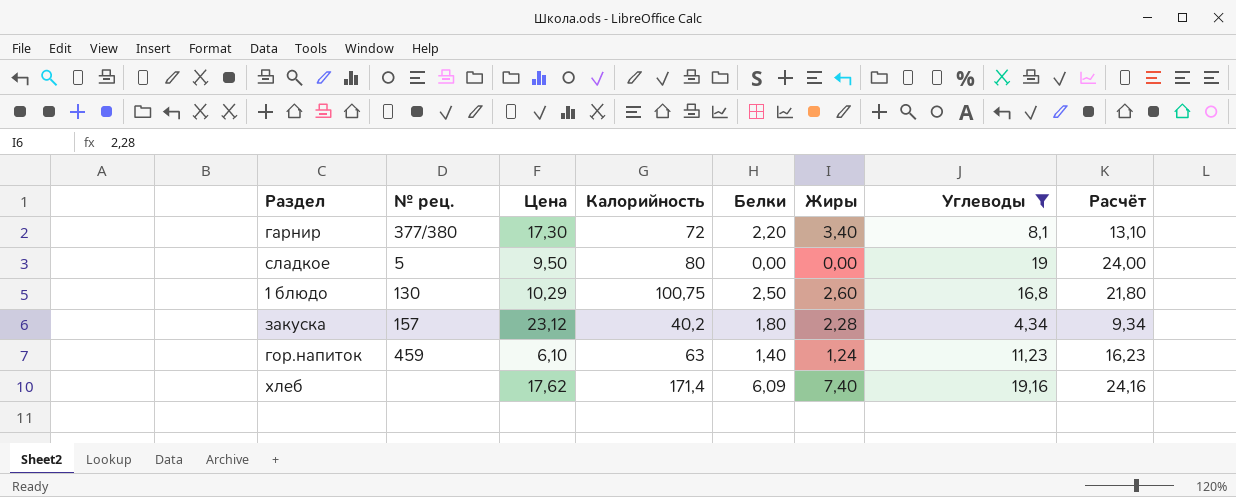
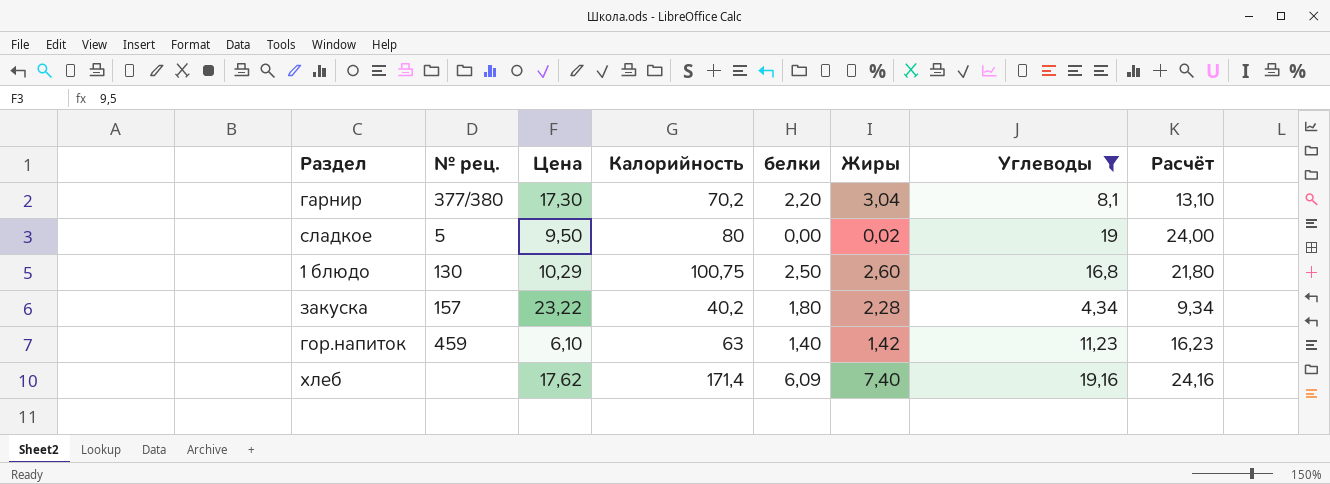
column name: Белки -> белки
гарнир | Калорийность: 72 -> 70,2
гарнир | Жиры: 3,40 -> 3,04
сладкое | Жиры: 0,00 -> 0,02
закуска | Цена: 23,12 -> 23,22
гор.напиток | Жиры: 1,24 -> 1,42

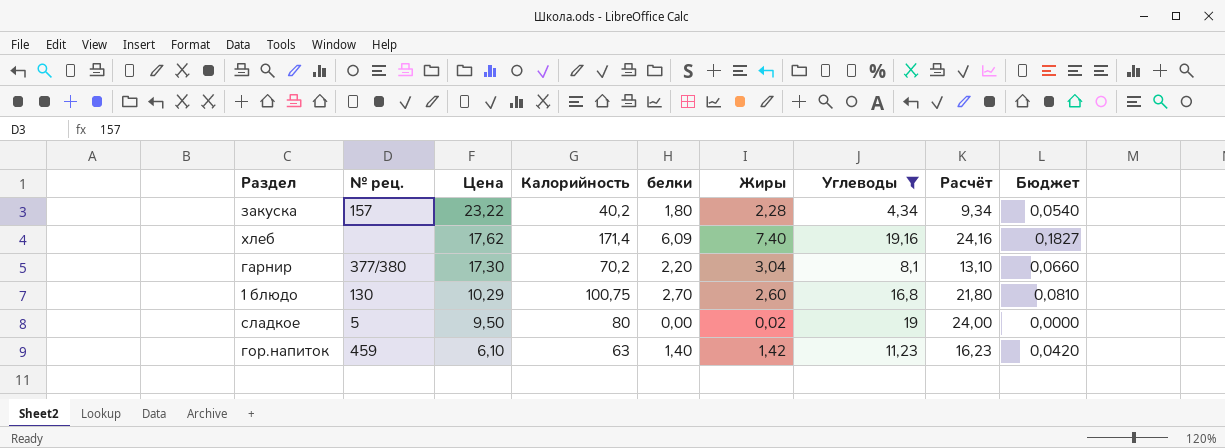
row order: none -> Цена descending
column Бюджет | formula: none -> [белки] * 0,03
1 блюдо | белки: 2,50 -> 2,70

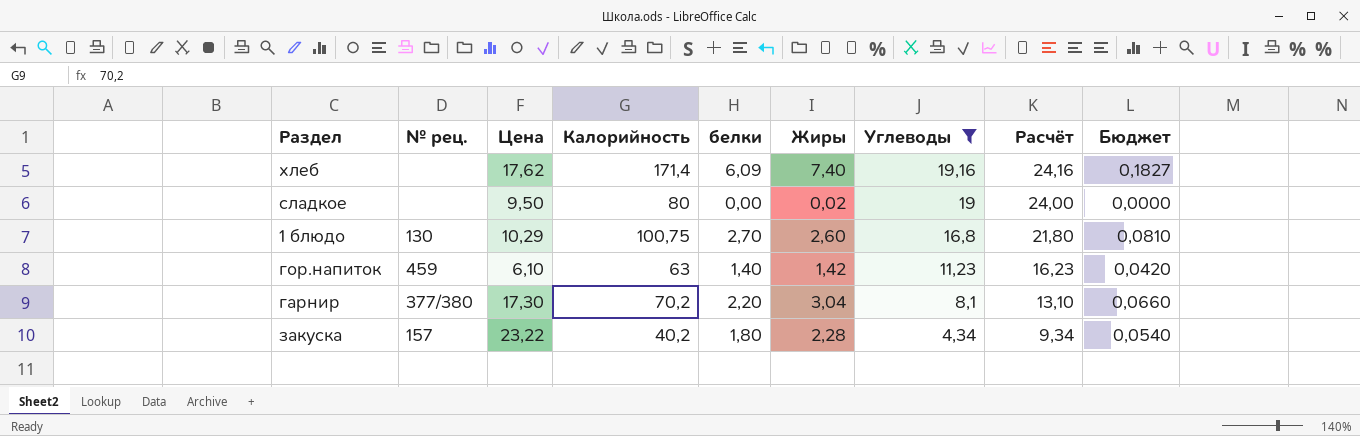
row order: Цена descending -> Углеводы descending
сладкое | № рец.: 5 -> none

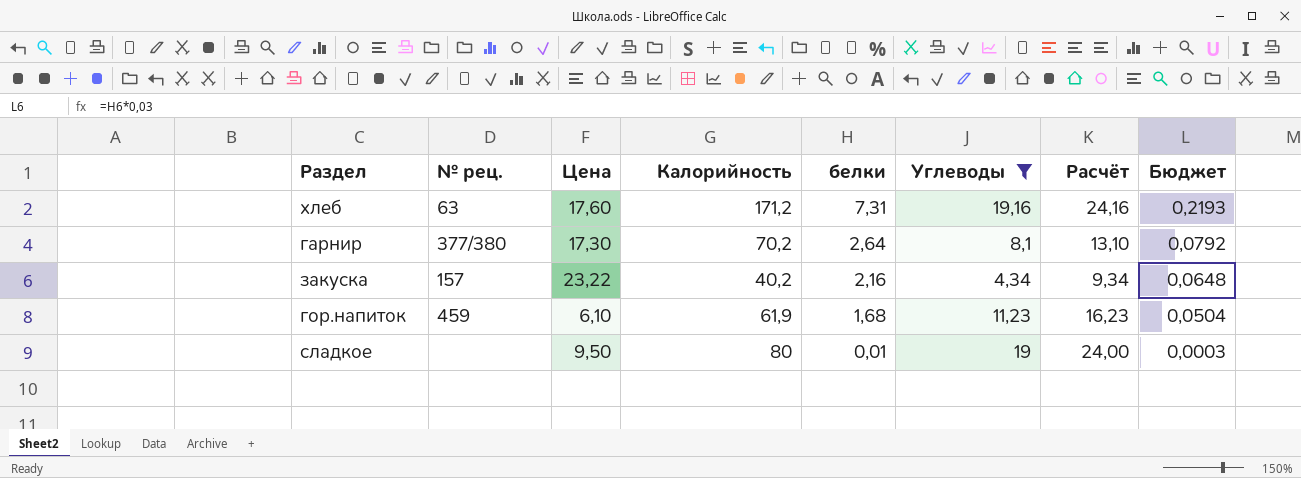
row order: Углеводы descending -> белки descending
column Жиры | position: 6 -> none
row 1 блюдо: 130 | 10,29 | 100,75 | 2,70 | 2,60 | 16,8 | 21,80 | 0,0810 -> none
хлеб | № рец.: none -> 63
хлеб | Цена: 17,62 -> 17,60
хлеб | Калорийность: 171,4 -> 171,2
хлеб | белки: 6,09 -> 7,31
хлеб | Бюджет: 0,1827 -> 0,2193
гарнир | белки: 2,20 -> 2,64
гарнир | Бюджет: 0,0660 -> 0,0792
закуска | белки: 1,80 -> 2,16
закуска | Бюджет: 0,0540 -> 0,0648
гор.напиток | Калорийность: 63 -> 61,9
гор.напиток | белки: 1,40 -> 1,68
гор.напиток | Бюджет: 0,0420 -> 0,0504
сладкое | белки: 0,00 -> 0,01
сладкое | Бюджет: 0,0000 -> 0,0003

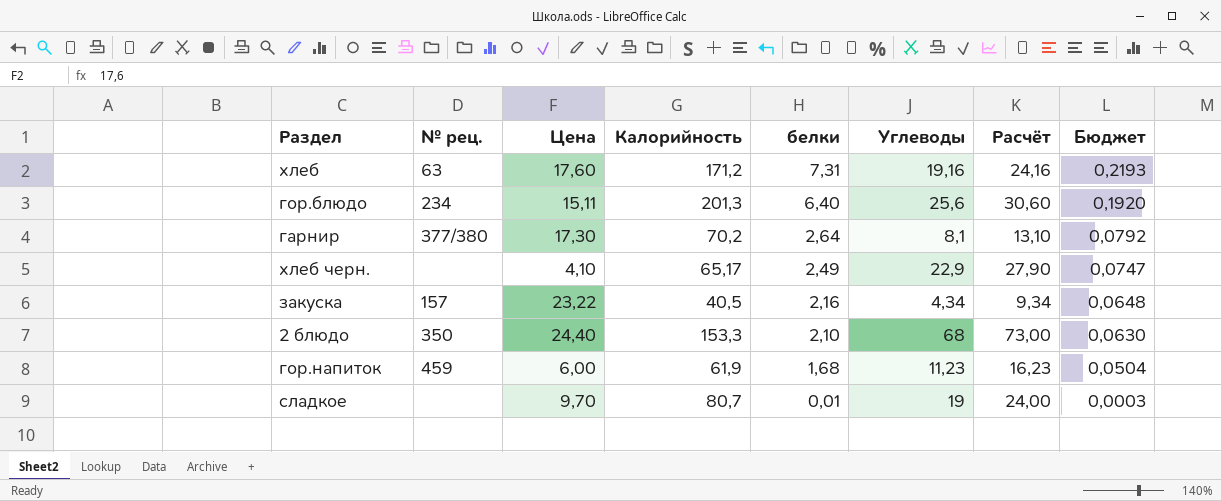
filter: Углеводы <= 19,16 -> none
закуска | Калорийность: 40,2 -> 40,5
гор.напиток | Цена: 6,10 -> 6,00
сладкое | Цена: 9,50 -> 9,70
сладкое | Калорийность: 80 -> 80,7

